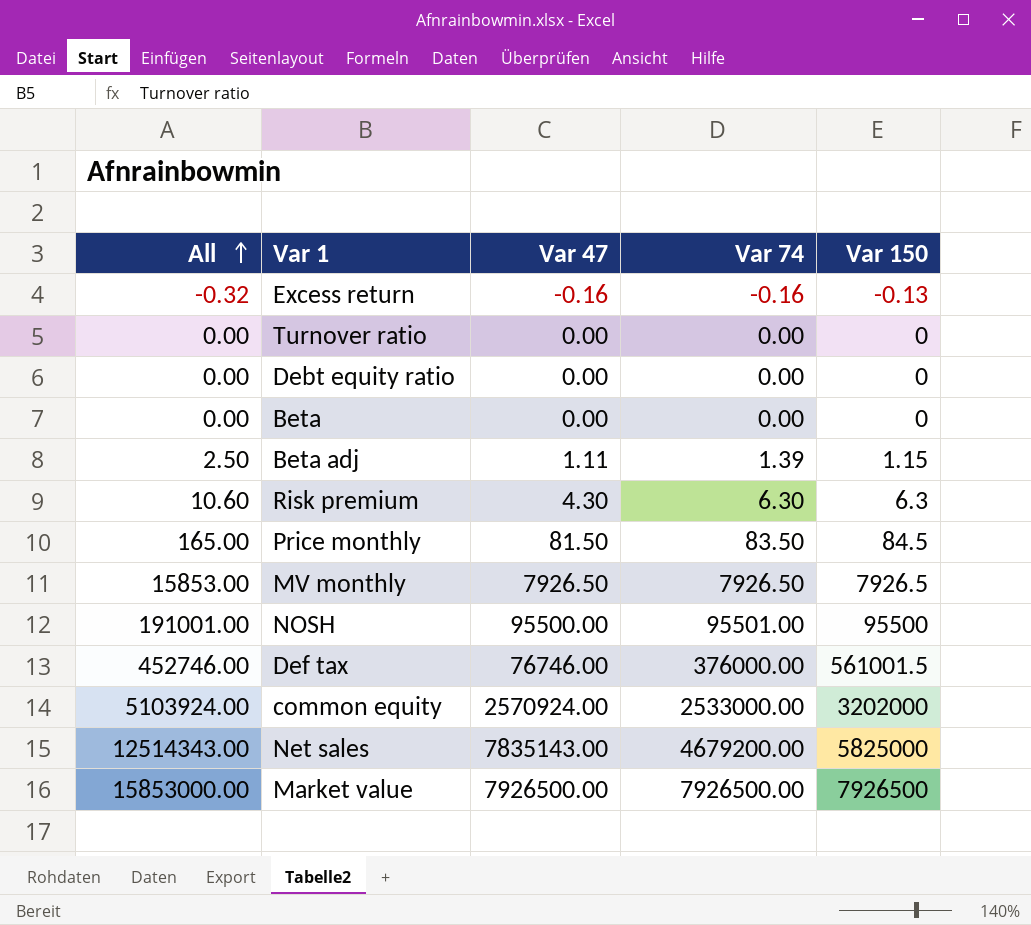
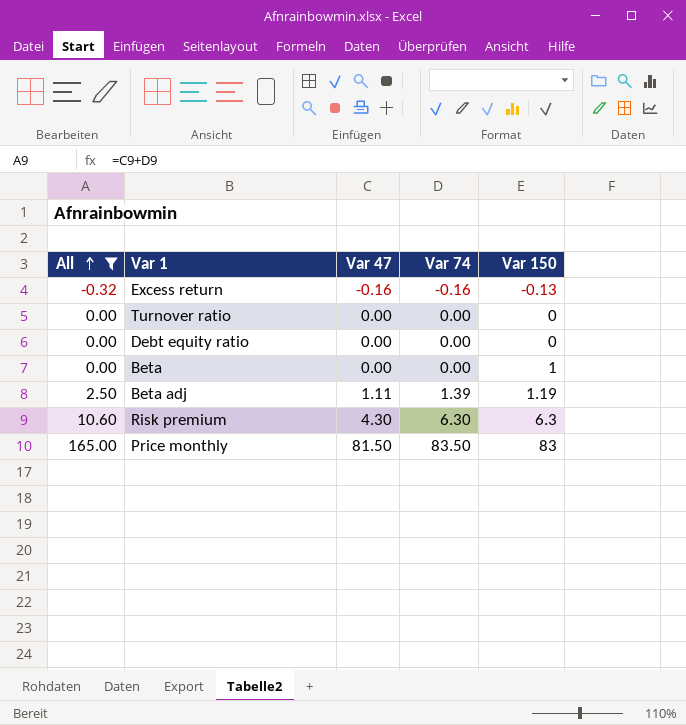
filter: none -> All <= 165.00
Beta | Var 150: 0 -> 1
Beta adj | Var 150: 1.15 -> 1.19
Price monthly | Var 150: 84.5 -> 83

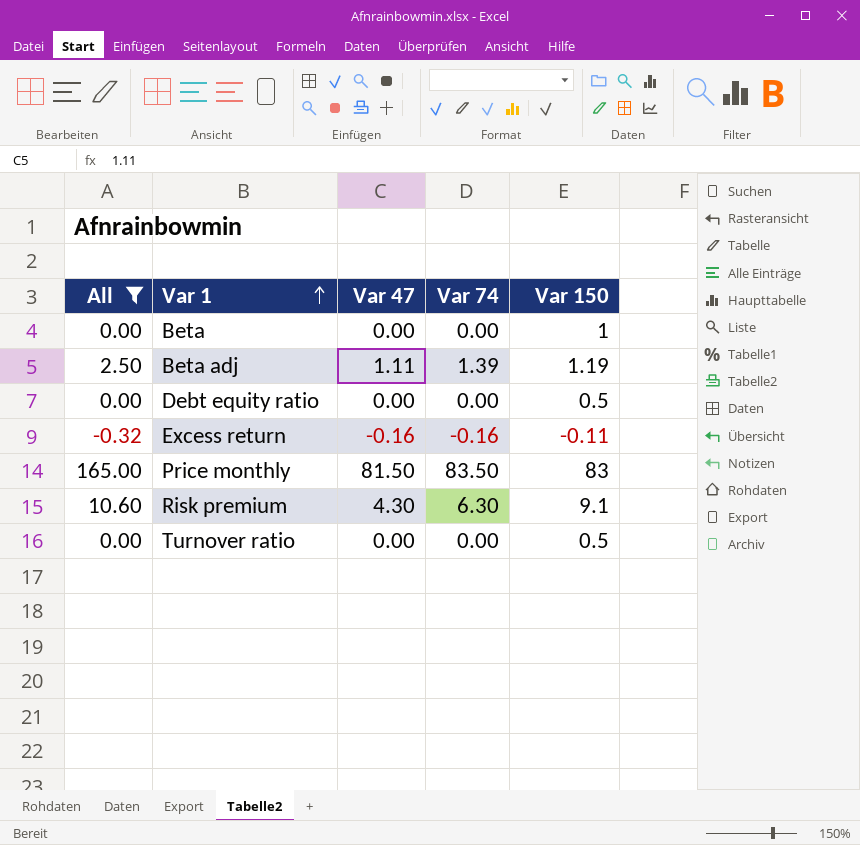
row order: All ascending -> Var 1 ascending
Debt equity ratio | Var 150: 0 -> 0.5
Excess return | Var 150: -0.13 -> -0.11
Risk premium | Var 150: 6.3 -> 9.1
Turnover ratio | Var 150: 0 -> 0.5

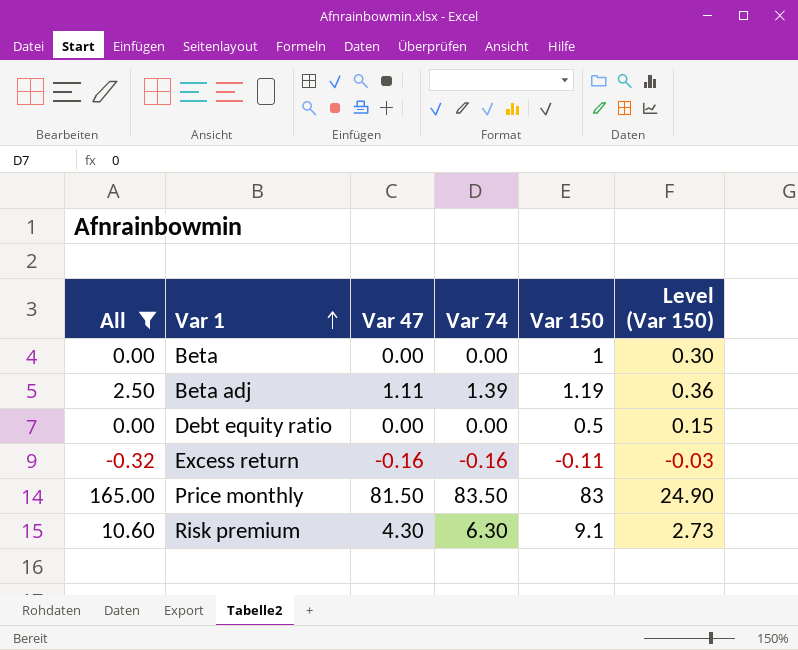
column Level (Var 150) | formula: none -> [Var 150] * 0.3
row Turnover ratio: 0.00 | 0.00 | 0.00 | 0.5 -> none

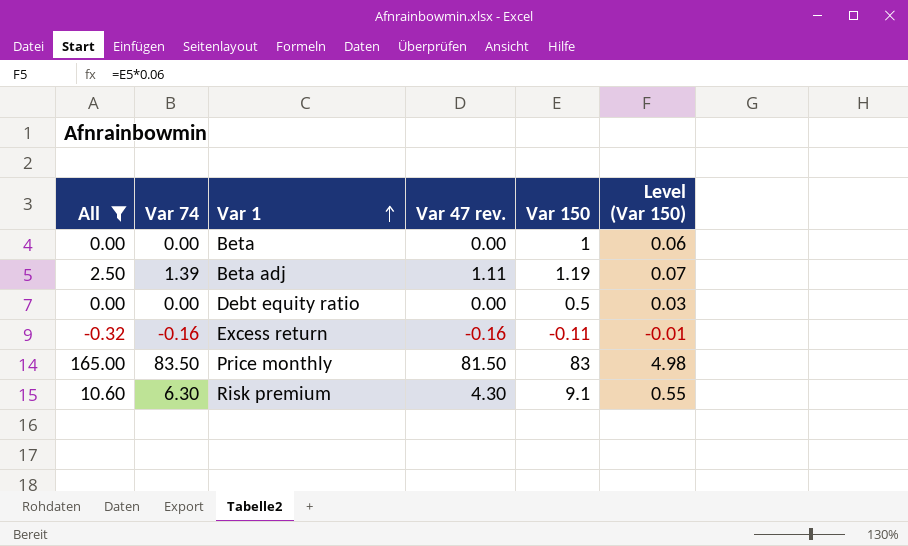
column Var 74 | position: 4 -> 2
column name: Var 47 -> Var 47 rev.
column Level (Var 150) | formula: [Var 150] * 0.3 -> [Var 150] * 0.06

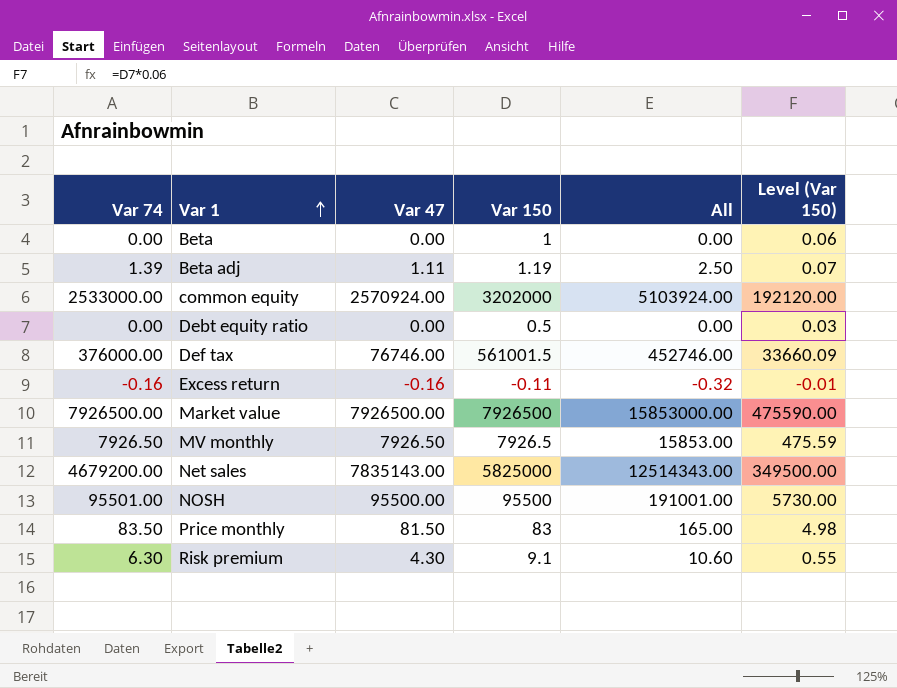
filter: All <= 165.00 -> none
column name: Var 47 rev. -> Var 47
column All | position: 1 -> 5

